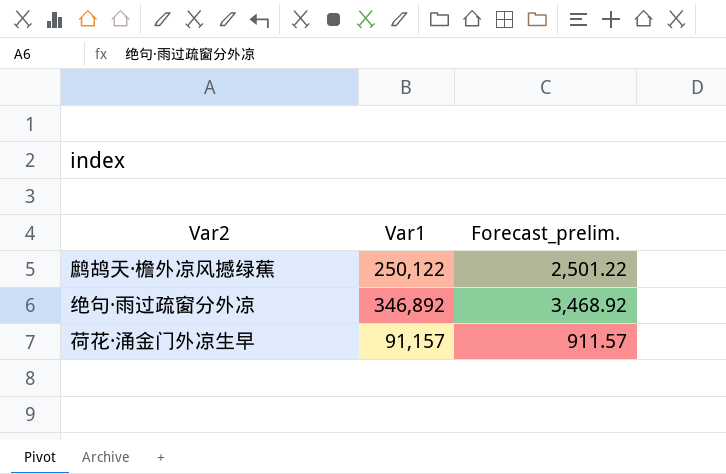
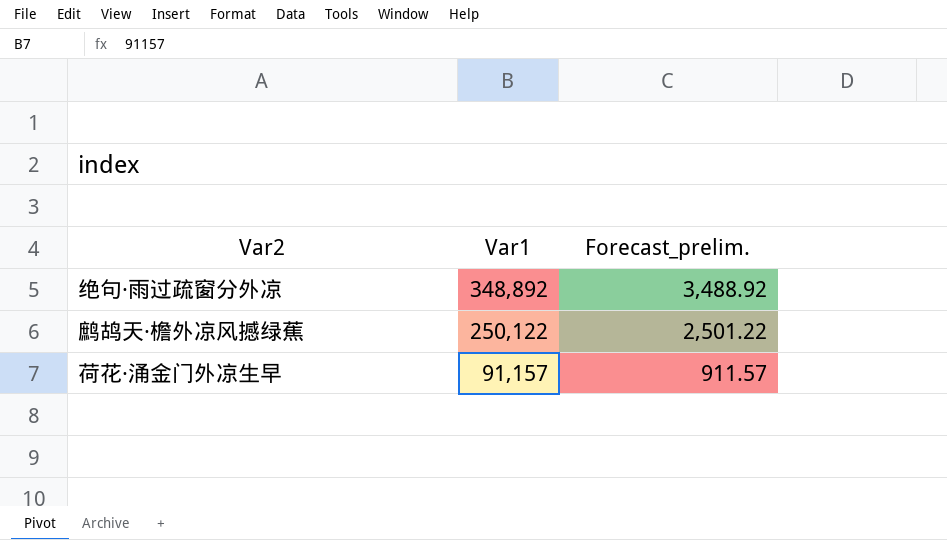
row order: none -> Var1 descending
绝句·雨过疏窗分外凉 | Var1: 346,892 -> 348,892
绝句·雨过疏窗分外凉 | Forecast_prelim.: 3,468.92 -> 3,488.92

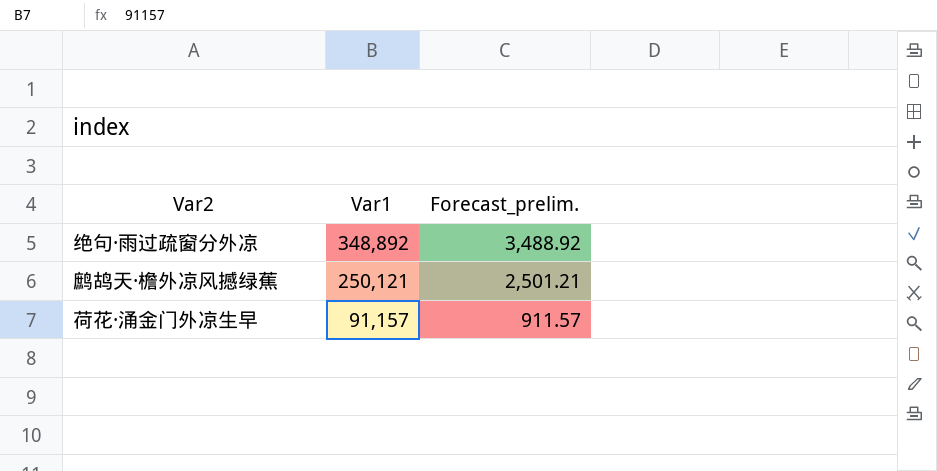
鹧鸪天·檐外凉风撼绿蕉 | Var1: 250,122 -> 250,121
鹧鸪天·檐外凉风撼绿蕉 | Forecast_prelim.: 2,501.22 -> 2,501.21

